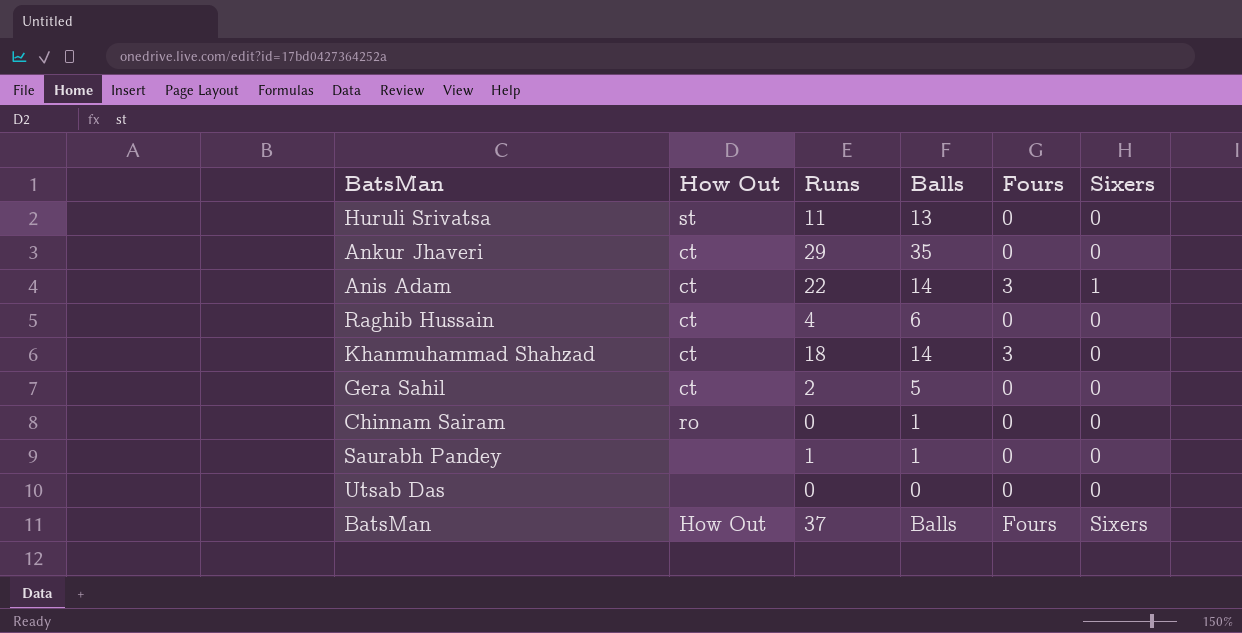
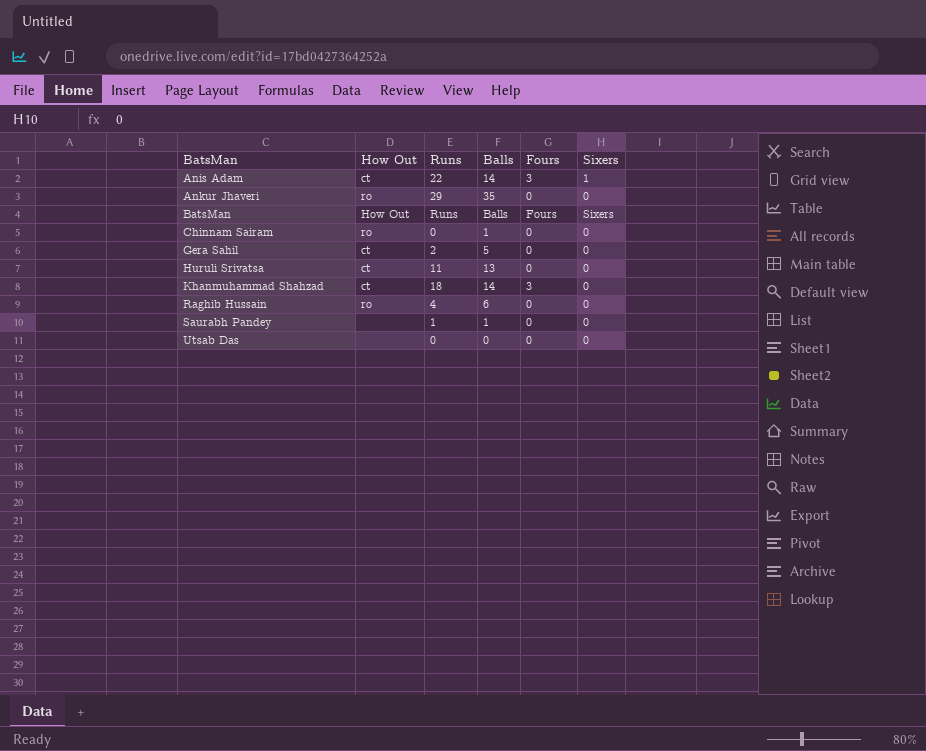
row order: none -> BatsMan ascending
Ankur Jhaveri | How Out: ct -> ro
BatsMan | Runs: 37 -> Runs
Huruli Srivatsa | How Out: st -> ct
Raghib Hussain | How Out: ct -> ro

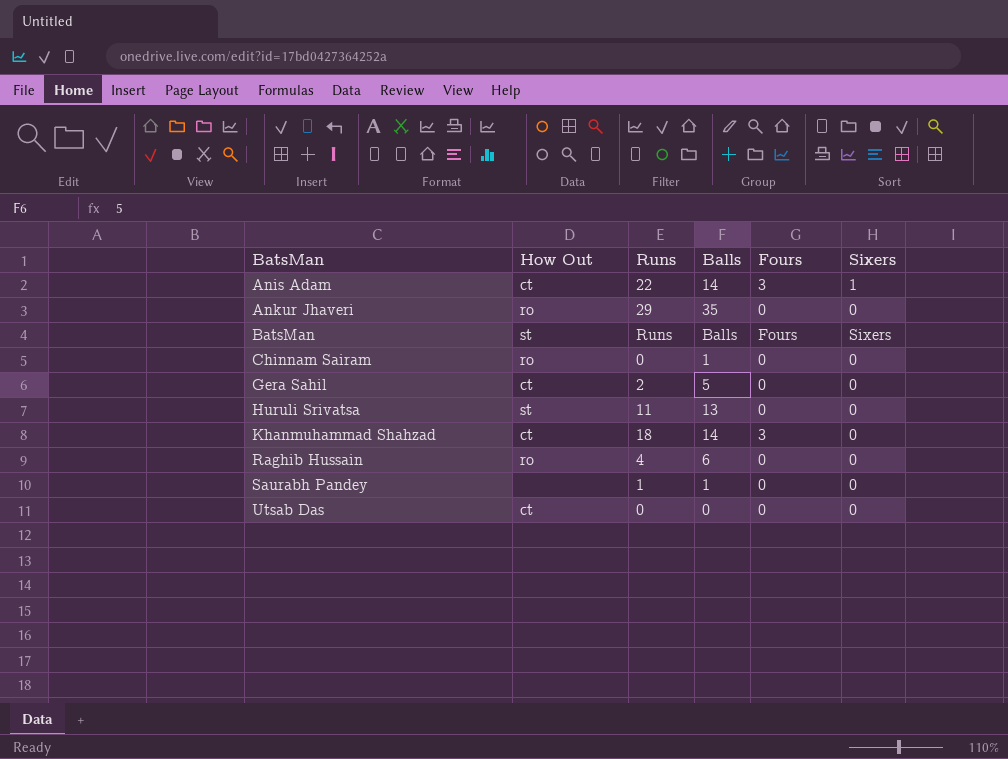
BatsMan | How Out: How Out -> st
Huruli Srivatsa | How Out: ct -> st
Utsab Das | How Out: none -> ct

